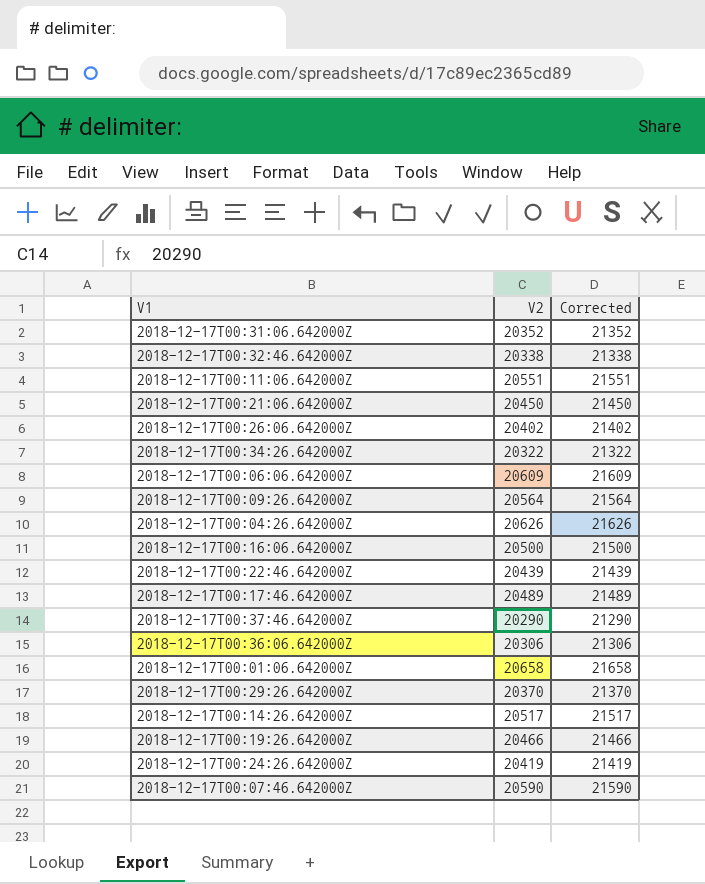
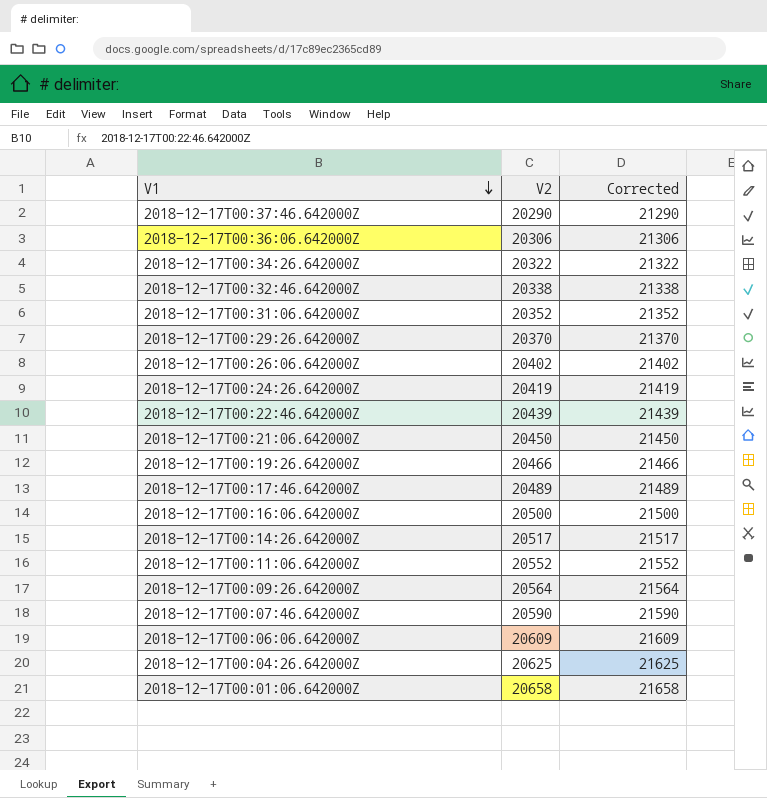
row order: none -> V1 descending
2018-12-17T00:11:06.642000Z | V2: 20551 -> 20552
2018-12-17T00:11:06.642000Z | Corrected: 21551 -> 21552
2018-12-17T00:04:26.642000Z | V2: 20626 -> 20625
2018-12-17T00:04:26.642000Z | Corrected: 21626 -> 21625

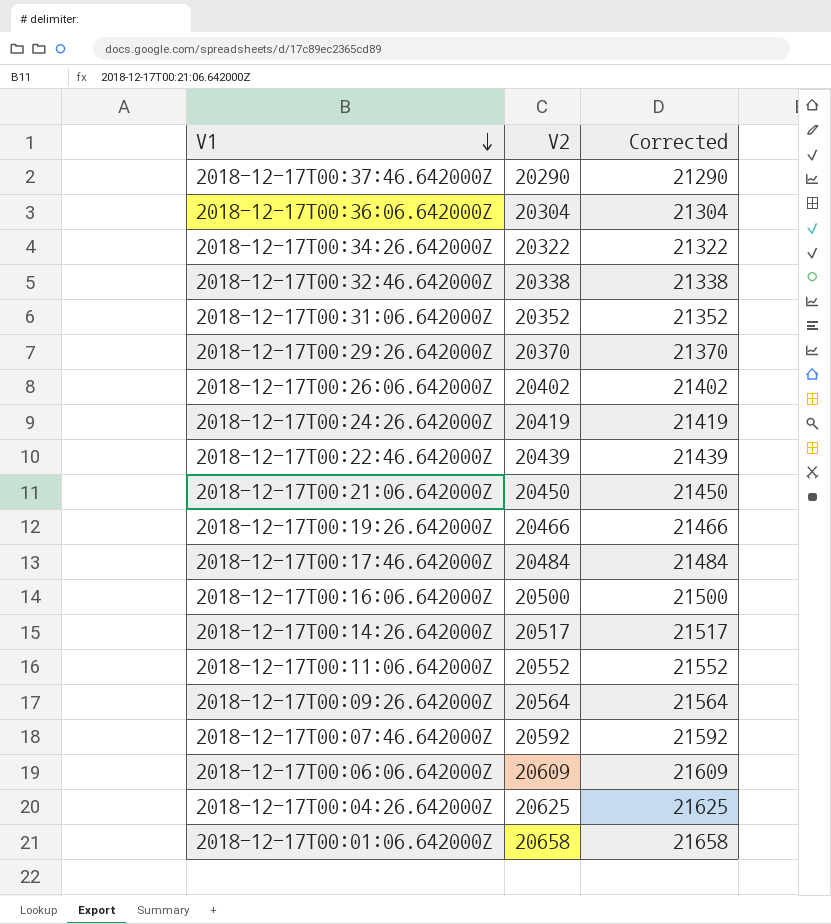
2018-12-17T00:36:06.642000Z | V2: 20306 -> 20304
2018-12-17T00:36:06.642000Z | Corrected: 21306 -> 21304
2018-12-17T00:17:46.642000Z | V2: 20489 -> 20484
2018-12-17T00:17:46.642000Z | Corrected: 21489 -> 21484
2018-12-17T00:07:46.642000Z | V2: 20590 -> 20592
2018-12-17T00:07:46.642000Z | Corrected: 21590 -> 21592

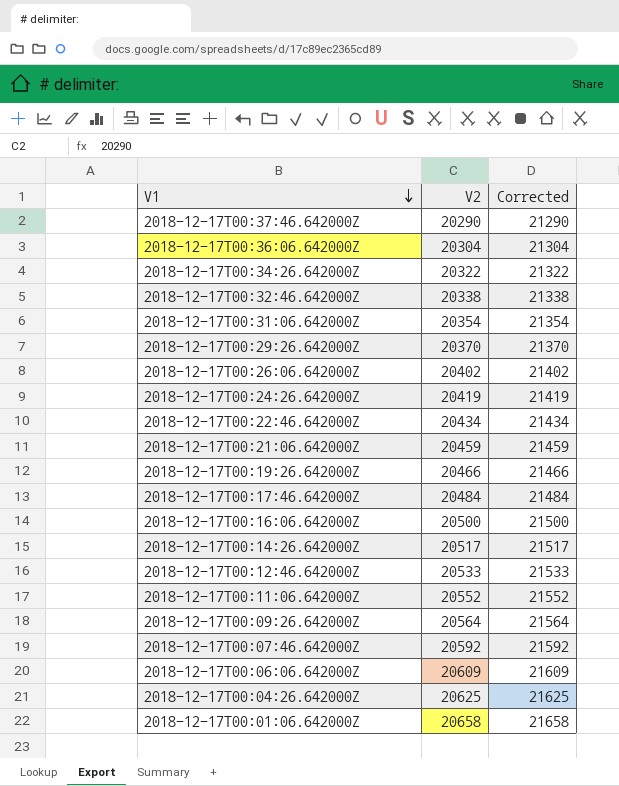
2018-12-17T00:31:06.642000Z | V2: 20352 -> 20354
2018-12-17T00:31:06.642000Z | Corrected: 21352 -> 21354
2018-12-17T00:22:46.642000Z | V2: 20439 -> 20434
2018-12-17T00:22:46.642000Z | Corrected: 21439 -> 21434
2018-12-17T00:21:06.642000Z | V2: 20450 -> 20459
2018-12-17T00:21:06.642000Z | Corrected: 21450 -> 21459
row 2018-12-17T00:12:46.642000Z: none -> 20533 | 21533

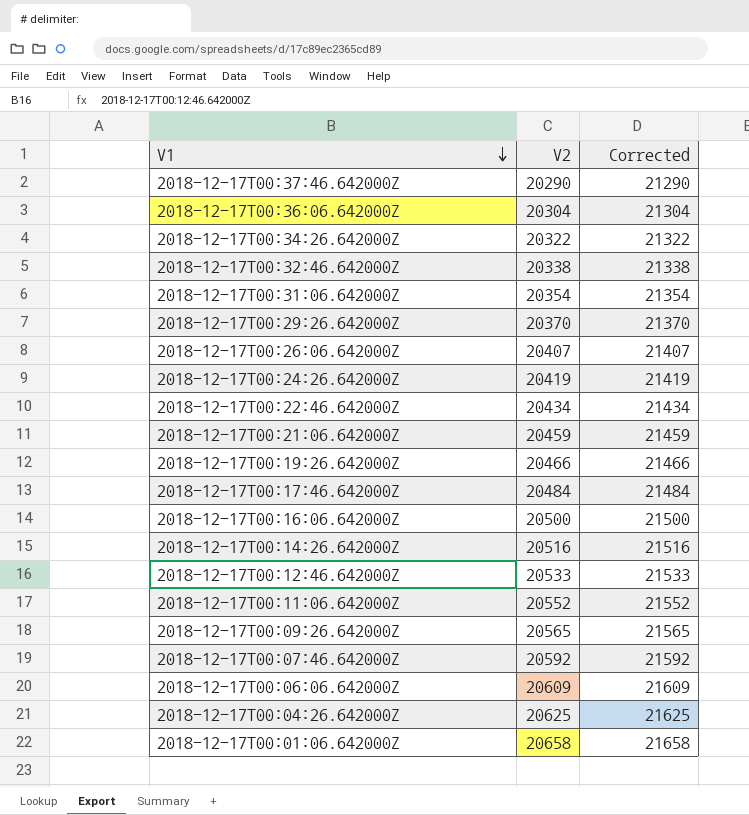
2018-12-17T00:26:06.642000Z | V2: 20402 -> 20407
2018-12-17T00:26:06.642000Z | Corrected: 21402 -> 21407
2018-12-17T00:14:26.642000Z | V2: 20517 -> 20516
2018-12-17T00:14:26.642000Z | Corrected: 21517 -> 21516
2018-12-17T00:09:26.642000Z | V2: 20564 -> 20565
2018-12-17T00:09:26.642000Z | Corrected: 21564 -> 21565

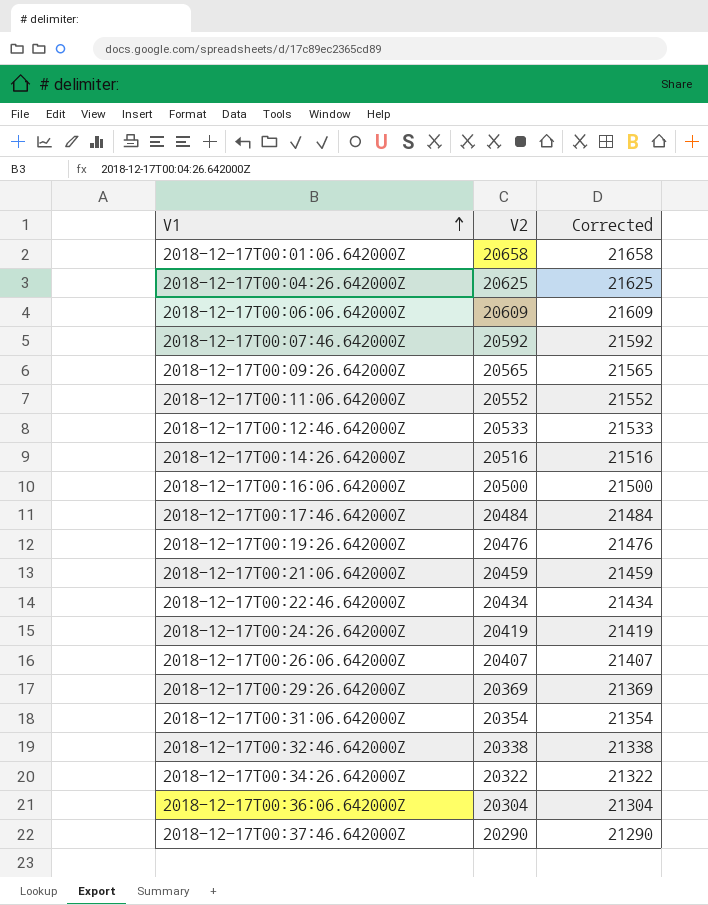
row order: V1 descending -> V1 ascending
2018-12-17T00:19:26.642000Z | V2: 20466 -> 20476
2018-12-17T00:19:26.642000Z | Corrected: 21466 -> 21476
2018-12-17T00:29:26.642000Z | V2: 20370 -> 20369
2018-12-17T00:29:26.642000Z | Corrected: 21370 -> 21369

